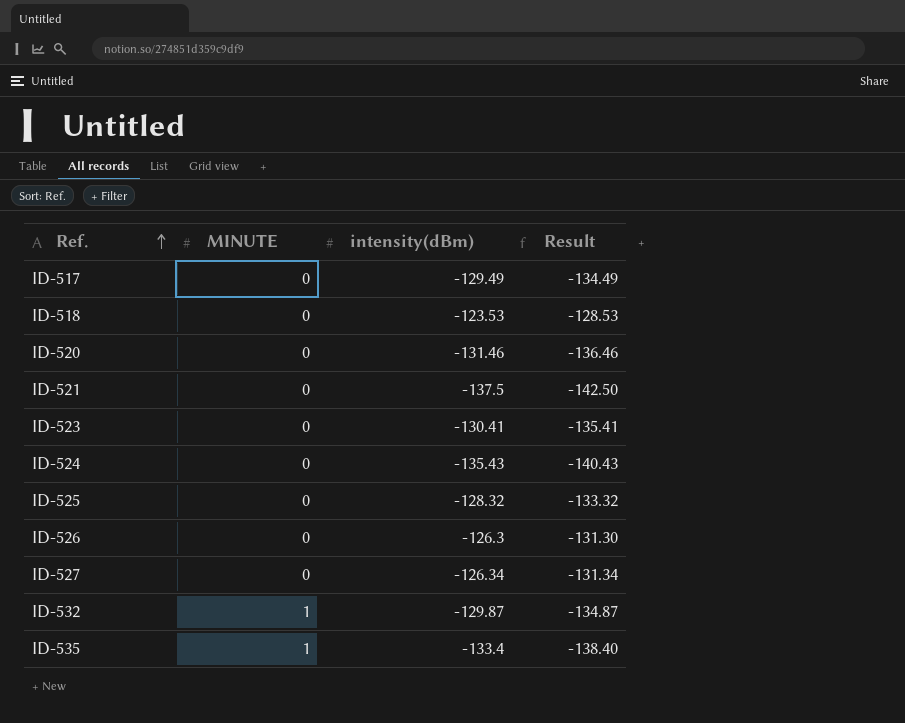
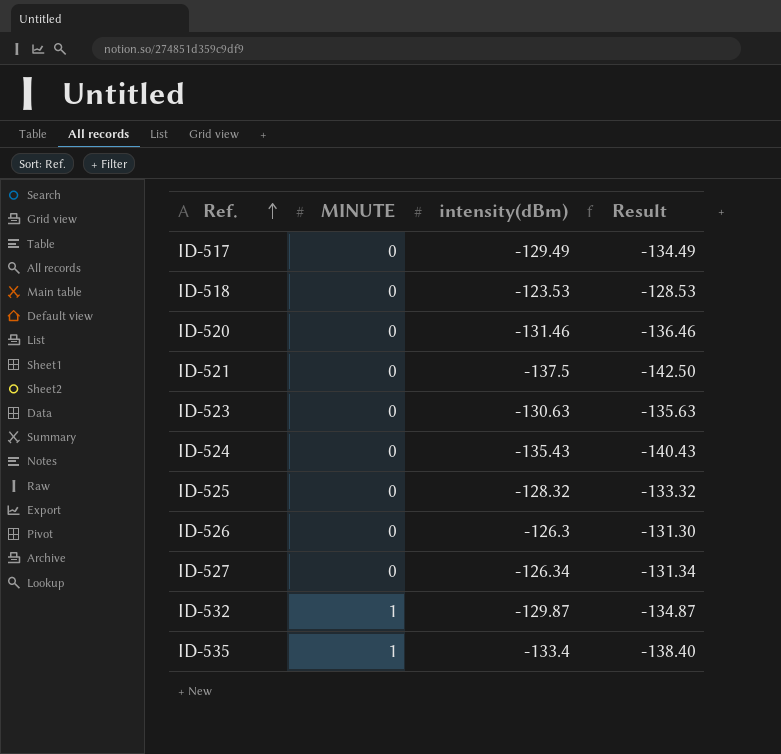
ID-523 | intensity(dBm): -130.41 -> -130.63
ID-523 | Result: -135.41 -> -135.63

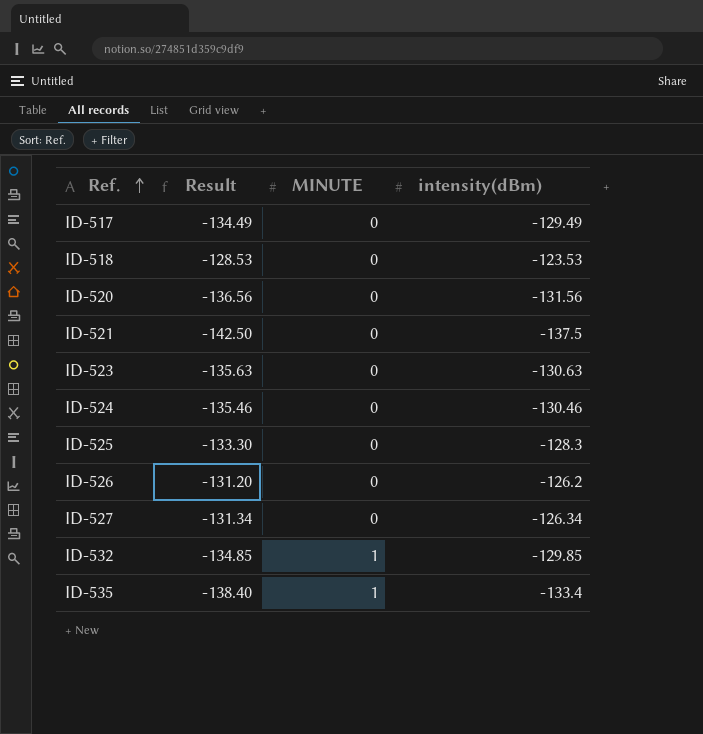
column Result | position: 4 -> 2
ID-520 | Result: -136.46 -> -136.56
ID-520 | intensity(dBm): -131.46 -> -131.56
ID-524 | Result: -140.43 -> -135.46
ID-524 | intensity(dBm): -135.43 -> -130.46
ID-525 | Result: -133.32 -> -133.30
ID-525 | intensity(dBm): -128.32 -> -128.3
ID-526 | Result: -131.30 -> -131.20
ID-526 | intensity(dBm): -126.3 -> -126.2
ID-532 | Result: -134.87 -> -134.85
ID-532 | intensity(dBm): -129.87 -> -129.85

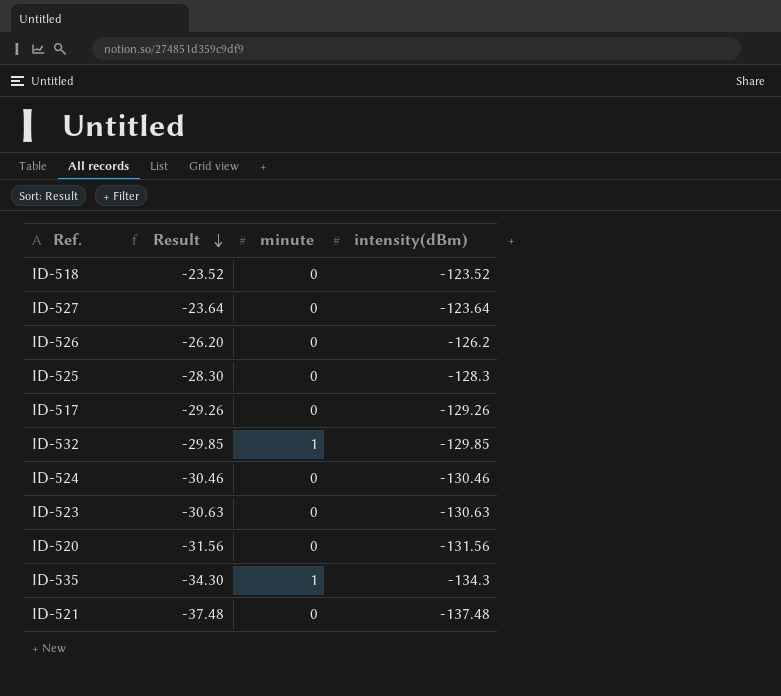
row order: Ref. ascending -> Result descending
column Result | formula: [intensity(dBm)] - 5 -> [intensity(dBm)] + 100
column name: MINUTE -> minute
ID-518 | intensity(dBm): -123.53 -> -123.52
ID-527 | intensity(dBm): -126.34 -> -123.64
ID-517 | intensity(dBm): -129.49 -> -129.26
ID-535 | intensity(dBm): -133.4 -> -134.3
ID-521 | intensity(dBm): -137.5 -> -137.48

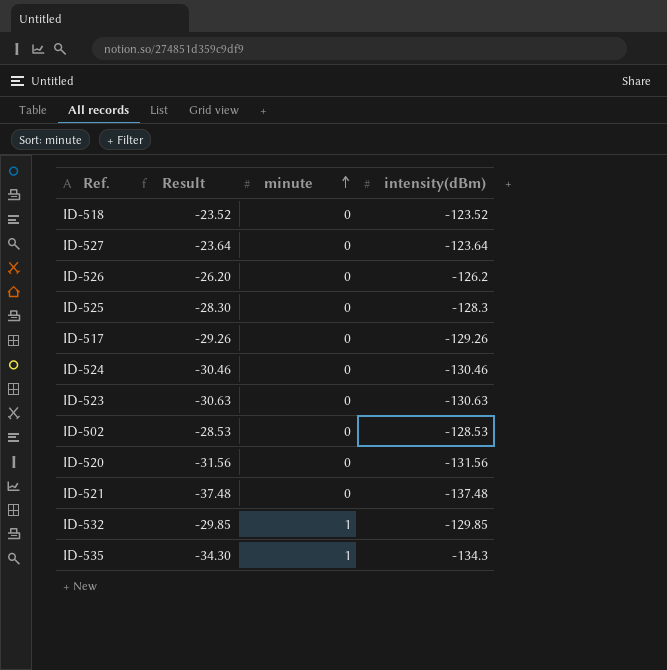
row order: Result descending -> minute ascending
row ID-502: none -> -28.53 | 0 | -128.53

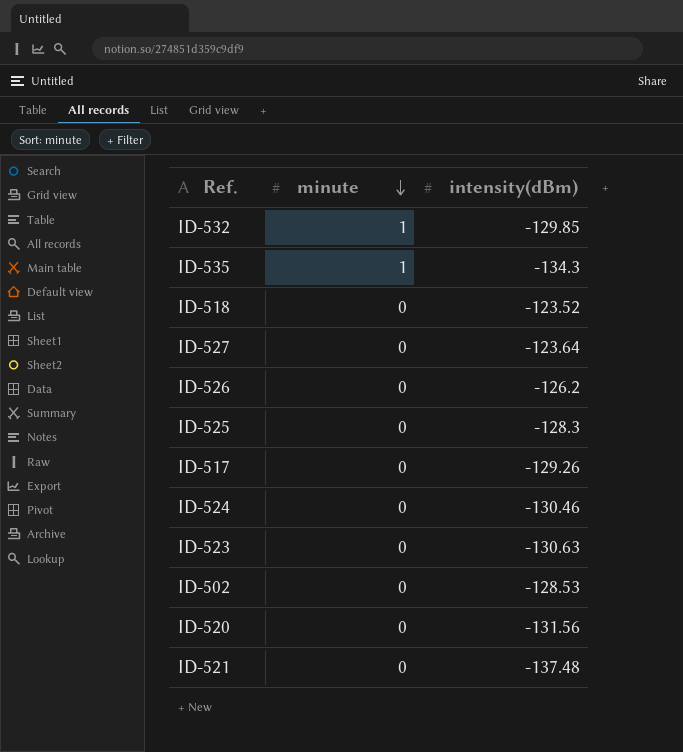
row order: minute ascending -> minute descending
column Result | formula: [intensity(dBm)] + 100 -> none

